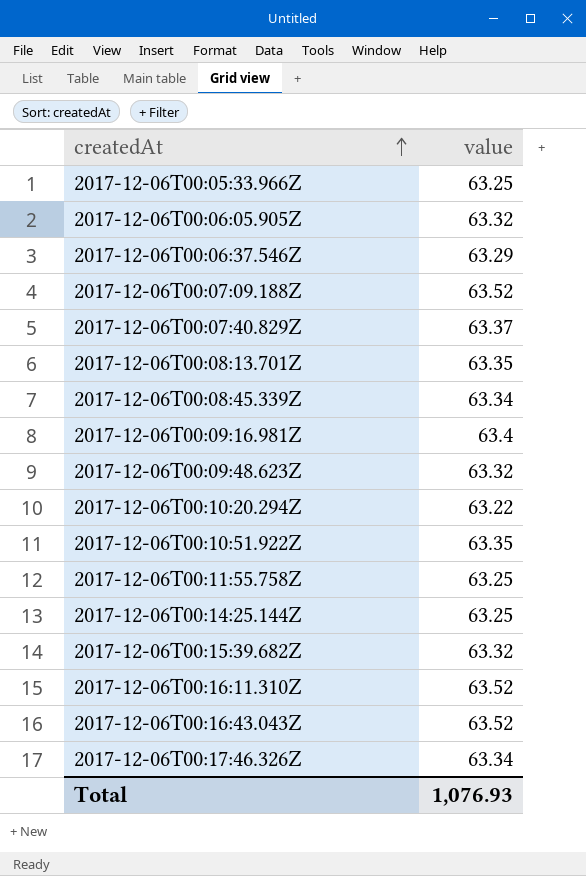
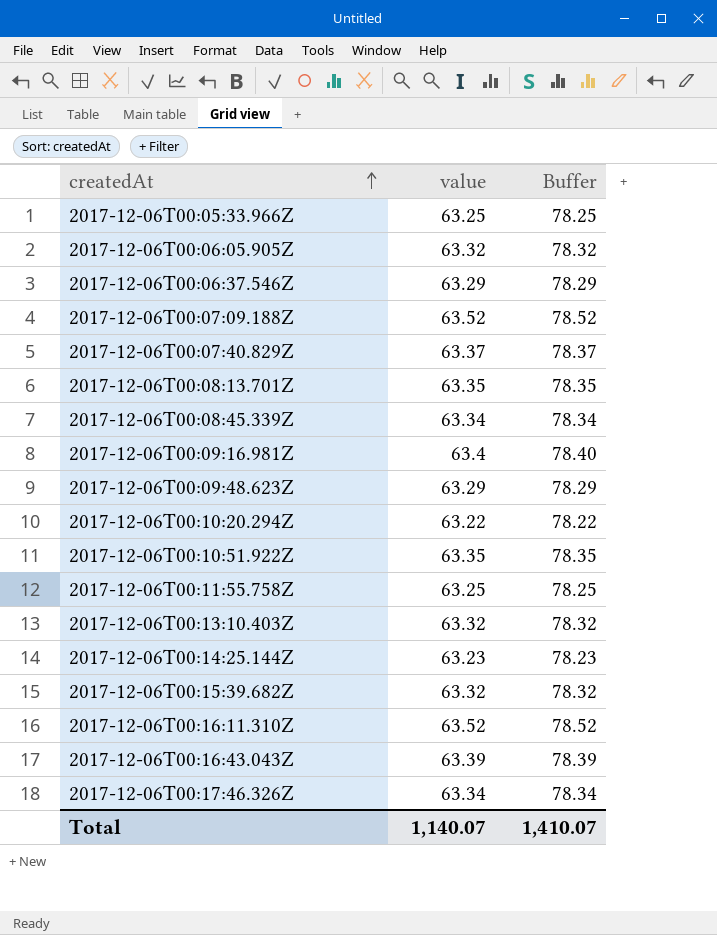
column Buffer | formula: none -> [value] + 15
2017-12-06T00:09:48.623Z | value: 63.32 -> 63.29
row 2017-12-06T00:13:10.403Z: none -> 63.32 | 78.32
2017-12-06T00:14:25.144Z | value: 63.25 -> 63.23
2017-12-06T00:16:43.043Z | value: 63.52 -> 63.39
Total | value: 1,076.93 -> 1,140.07

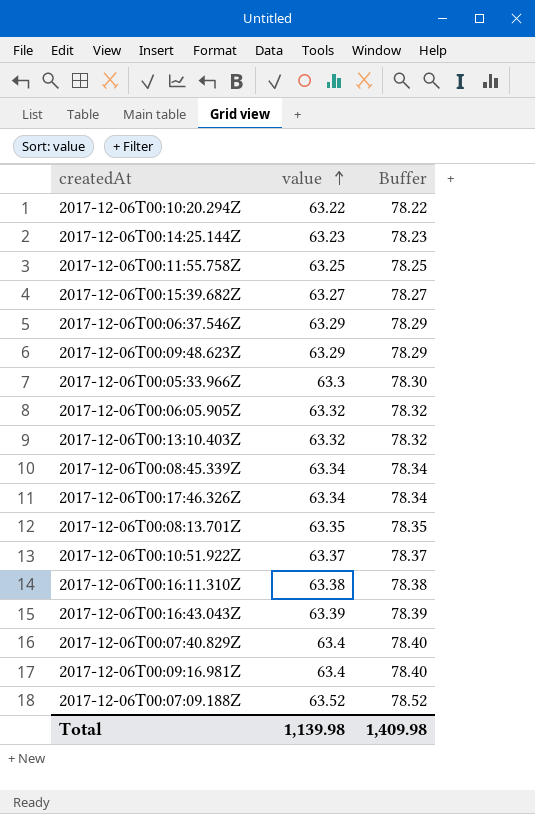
row order: createdAt ascending -> value ascending
2017-12-06T00:15:39.682Z | value: 63.32 -> 63.27
2017-12-06T00:15:39.682Z | Buffer: 78.32 -> 78.27
2017-12-06T00:05:33.966Z | value: 63.25 -> 63.3
2017-12-06T00:05:33.966Z | Buffer: 78.25 -> 78.30
2017-12-06T00:10:51.922Z | value: 63.35 -> 63.37
2017-12-06T00:10:51.922Z | Buffer: 78.35 -> 78.37
2017-12-06T00:16:11.310Z | value: 63.52 -> 63.38
2017-12-06T00:16:11.310Z | Buffer: 78.52 -> 78.38
2017-12-06T00:07:40.829Z | value: 63.37 -> 63.4
2017-12-06T00:07:40.829Z | Buffer: 78.37 -> 78.40
Total | value: 1,140.07 -> 1,139.98
Total | Buffer: 1,410.07 -> 1,409.98

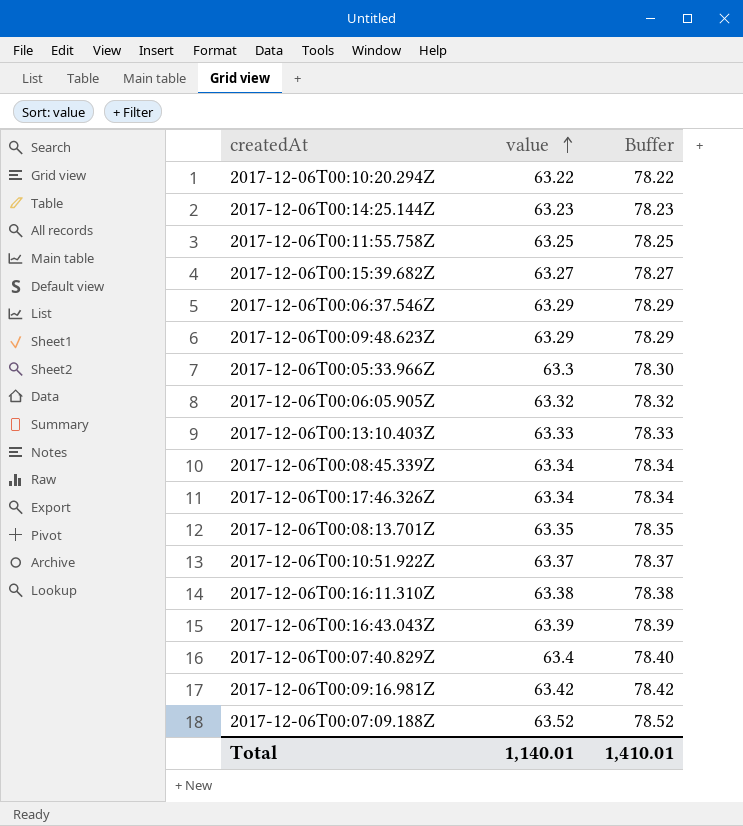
2017-12-06T00:13:10.403Z | value: 63.32 -> 63.33
2017-12-06T00:13:10.403Z | Buffer: 78.32 -> 78.33
2017-12-06T00:09:16.981Z | value: 63.4 -> 63.42
2017-12-06T00:09:16.981Z | Buffer: 78.40 -> 78.42
Total | value: 1,139.98 -> 1,140.01
Total | Buffer: 1,409.98 -> 1,410.01

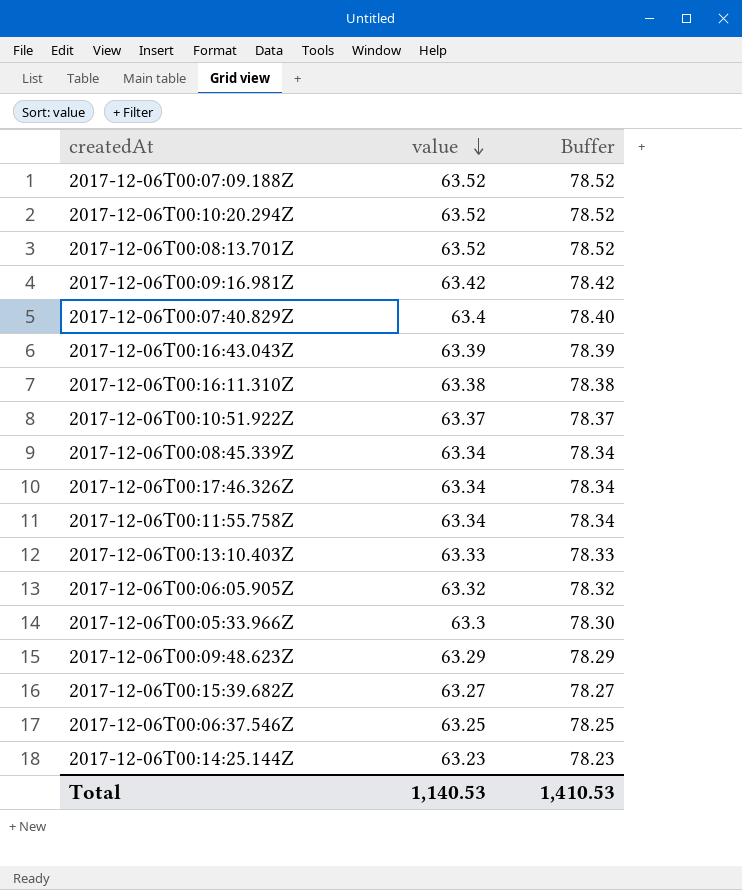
row order: value ascending -> value descending
2017-12-06T00:10:20.294Z | value: 63.22 -> 63.52
2017-12-06T00:10:20.294Z | Buffer: 78.22 -> 78.52
2017-12-06T00:08:13.701Z | value: 63.35 -> 63.52
2017-12-06T00:08:13.701Z | Buffer: 78.35 -> 78.52
2017-12-06T00:11:55.758Z | value: 63.25 -> 63.34
2017-12-06T00:11:55.758Z | Buffer: 78.25 -> 78.34
2017-12-06T00:06:37.546Z | value: 63.29 -> 63.25
2017-12-06T00:06:37.546Z | Buffer: 78.29 -> 78.25
Total | value: 1,140.01 -> 1,140.53
Total | Buffer: 1,410.01 -> 1,410.53

